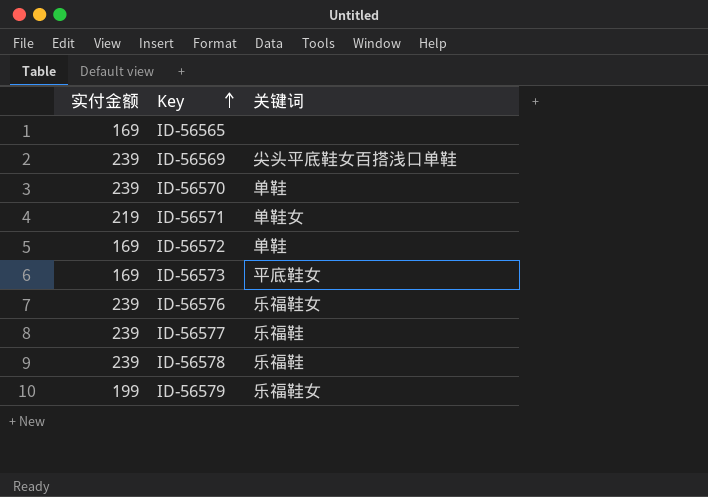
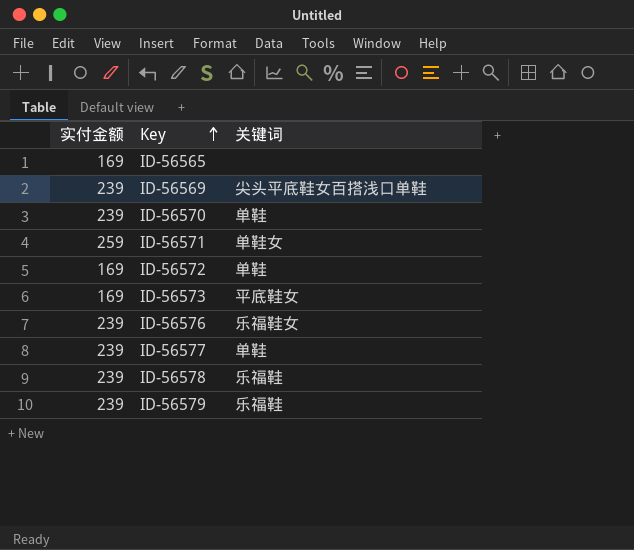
ID-56571 | 实付金额: 219 -> 259
ID-56577 | 关键词: 乐福鞋 -> 单鞋
ID-56579 | 实付金额: 199 -> 239
ID-56579 | 关键词: 乐福鞋女 -> 乐福鞋

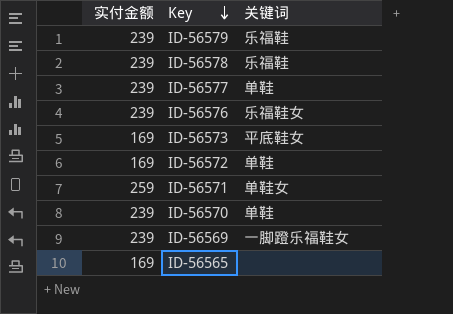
row order: Key ascending -> Key descending
ID-56569 | 关键词: 尖头平底鞋女百搭浅口单鞋 -> 一脚蹬乐福鞋女

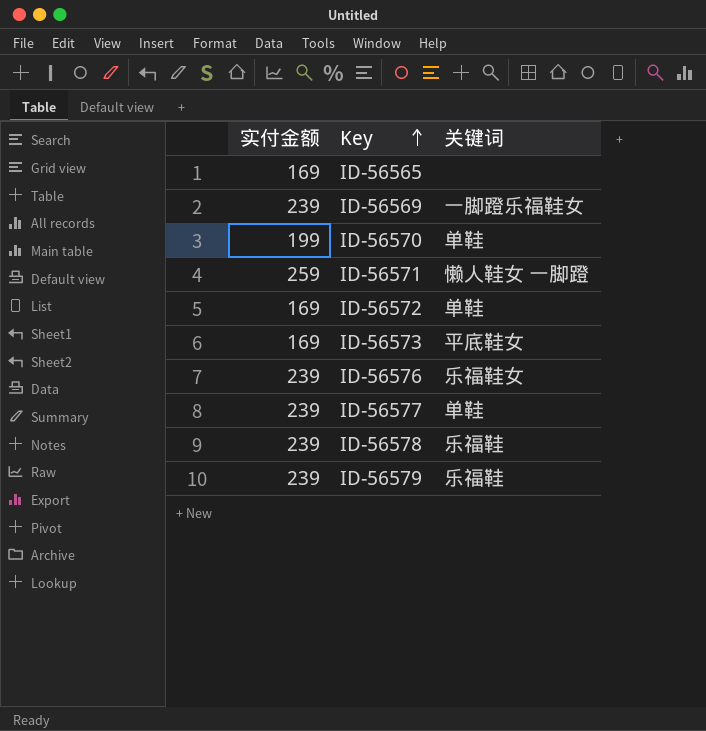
row order: Key descending -> Key ascending
ID-56570 | 实付金额: 239 -> 199
ID-56571 | 关键词: 单鞋女 -> 懒人鞋女 一脚蹬

